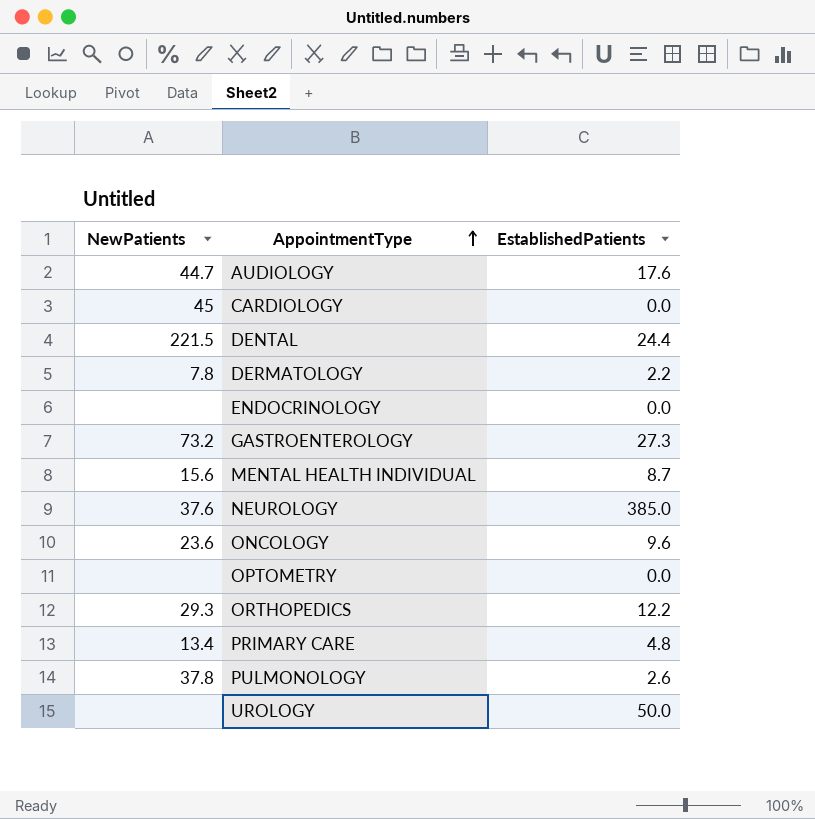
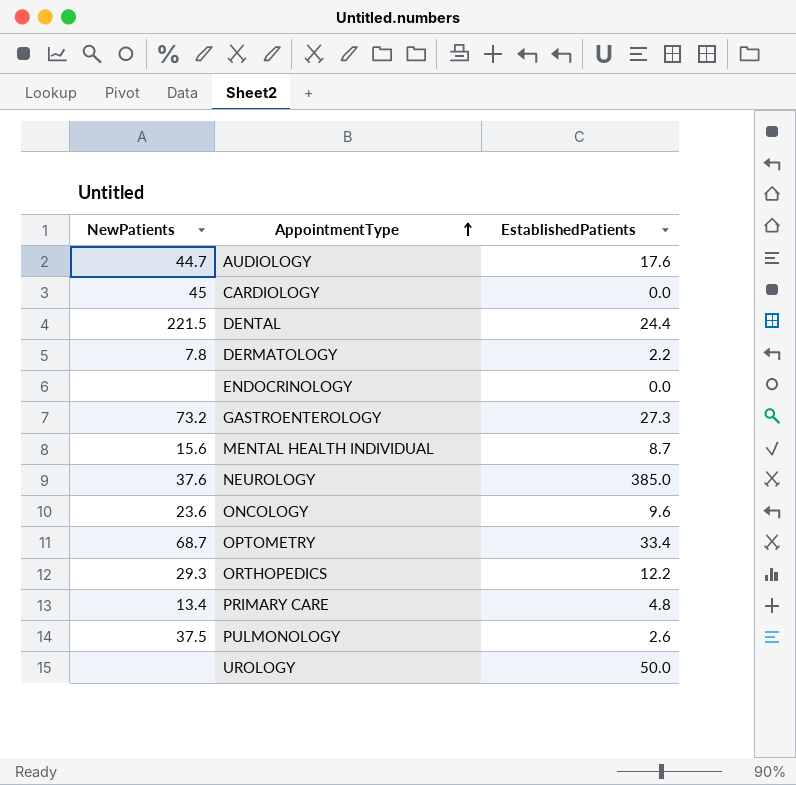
OPTOMETRY | NewPatients: none -> 68.7
OPTOMETRY | EstablishedPatients: 0.0 -> 33.4
PULMONOLOGY | NewPatients: 37.8 -> 37.5

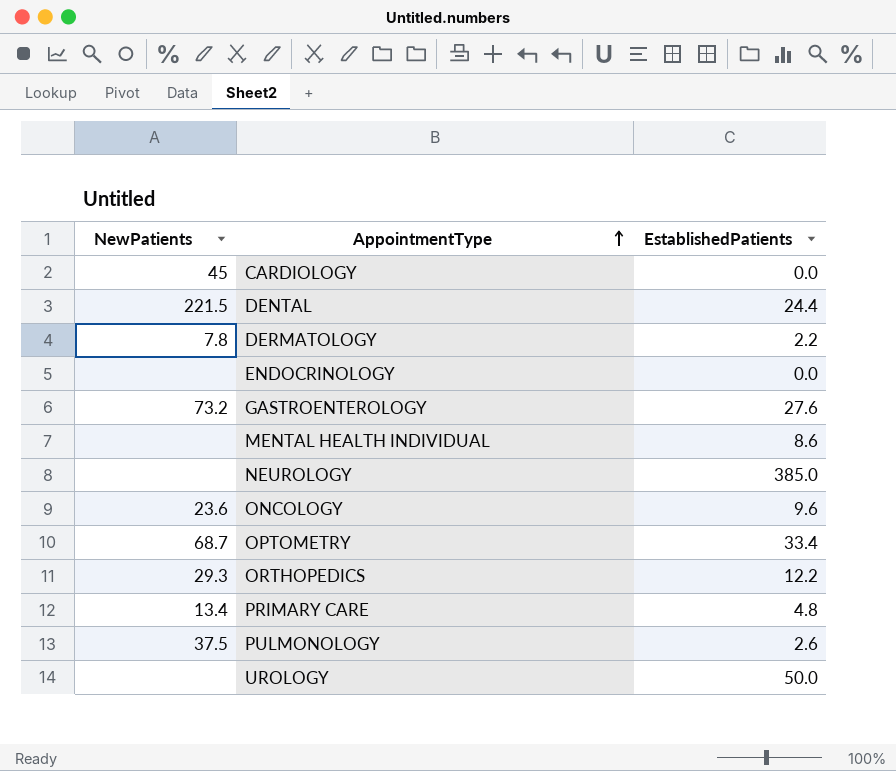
row AUDIOLOGY: 44.7 | 17.6 -> none
GASTROENTEROLOGY | EstablishedPatients: 27.3 -> 27.6
MENTAL HEALTH INDIVIDUAL | NewPatients: 15.6 -> none
MENTAL HEALTH INDIVIDUAL | EstablishedPatients: 8.7 -> 8.6
NEUROLOGY | NewPatients: 37.6 -> none

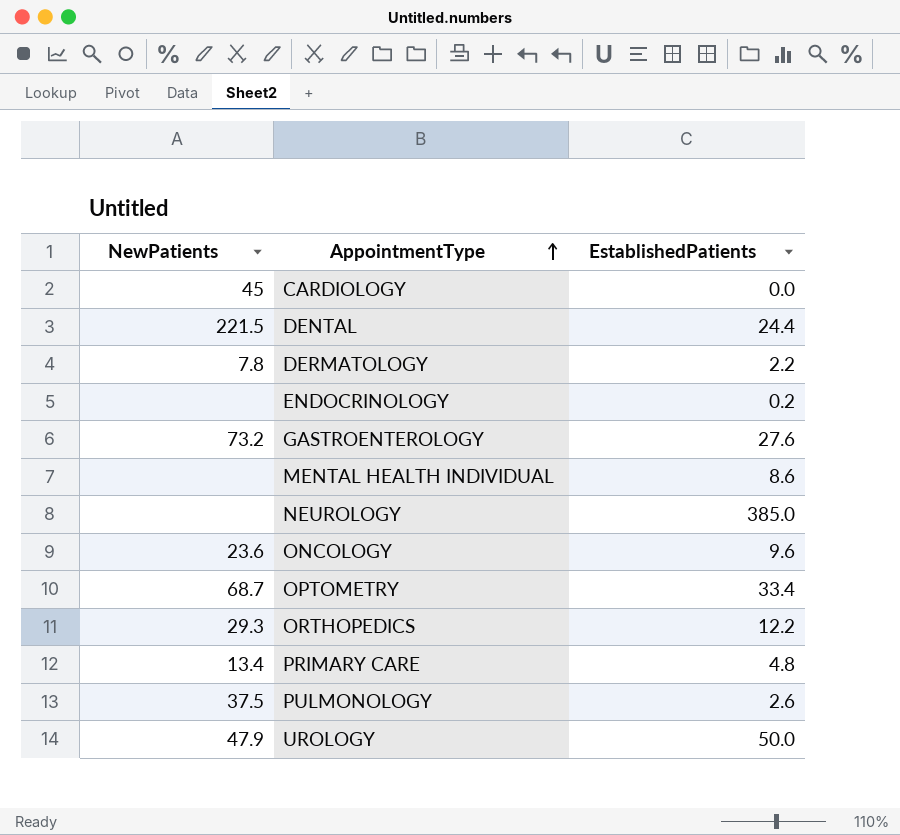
ENDOCRINOLOGY | EstablishedPatients: 0.0 -> 0.2
UROLOGY | NewPatients: none -> 47.9

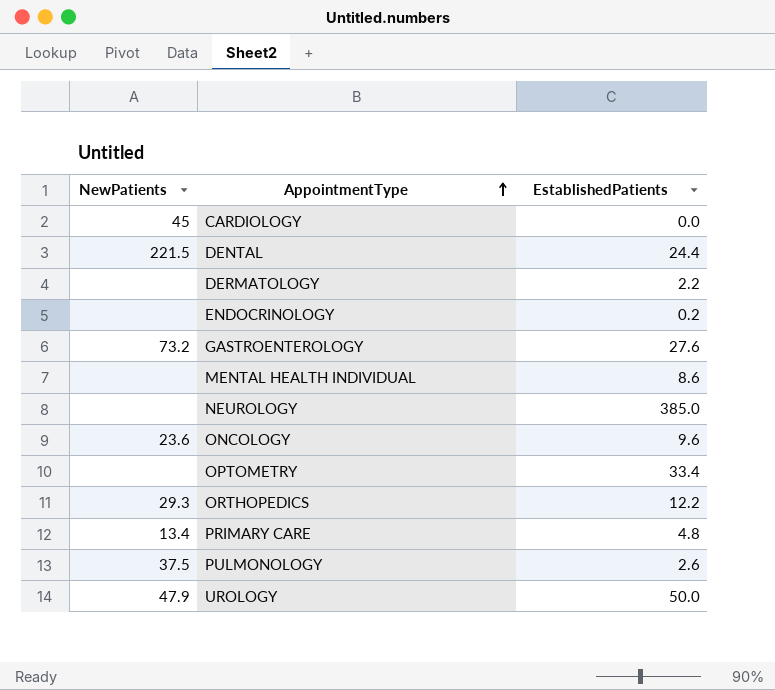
DERMATOLOGY | NewPatients: 7.8 -> none
OPTOMETRY | NewPatients: 68.7 -> none

